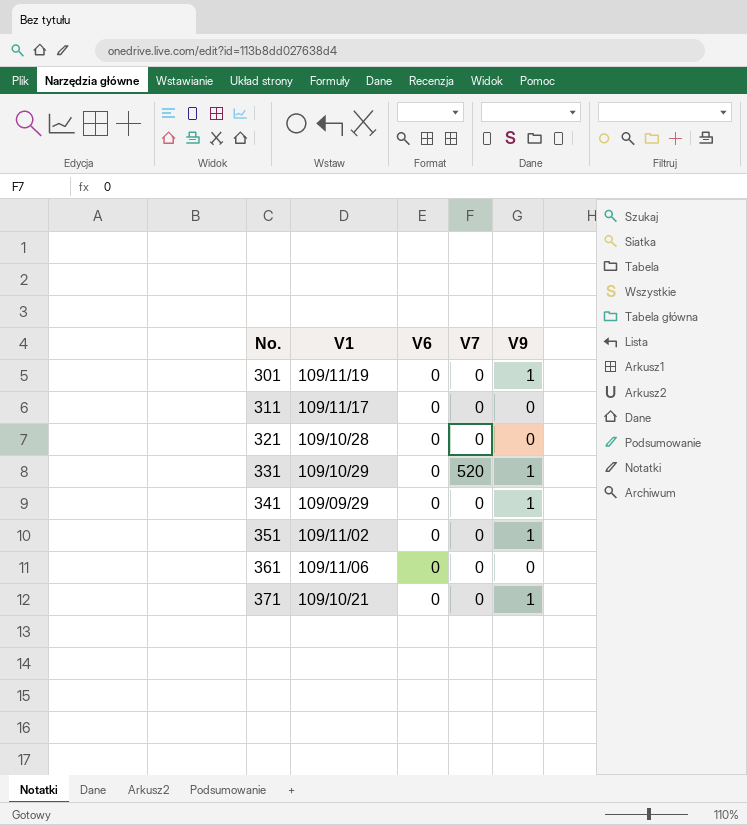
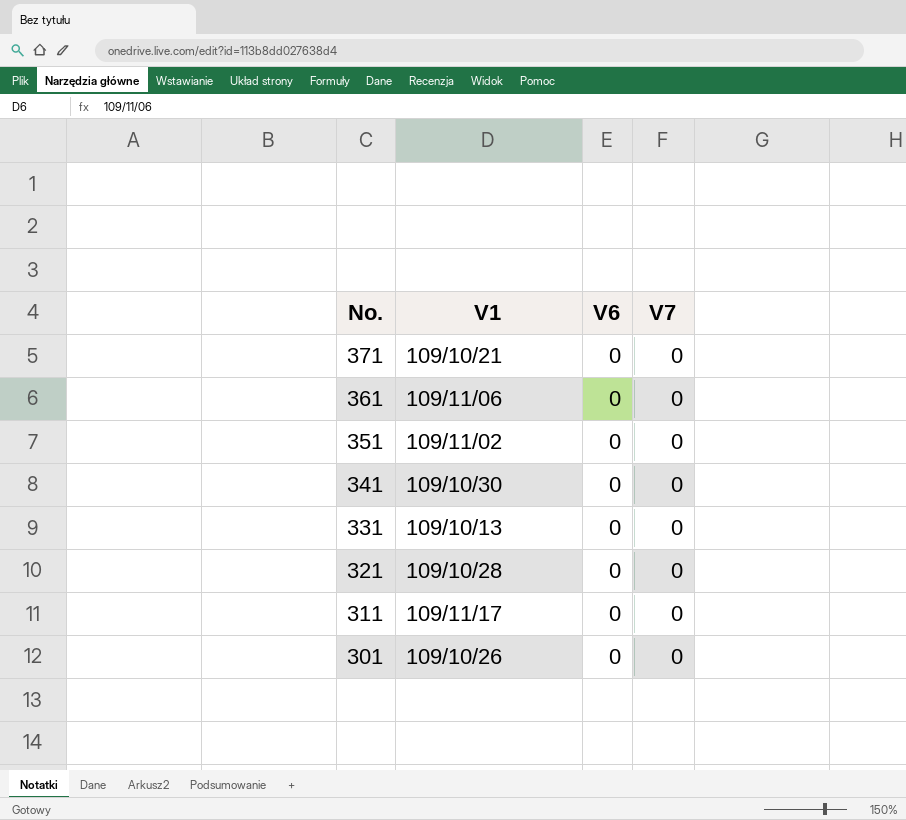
row order: No. ascending -> No. descending
column V9 | position: 5 -> none
341 | V1: 109/09/29 -> 109/10/30
331 | V1: 109/10/29 -> 109/10/13
331 | V7: 520 -> 0
301 | V1: 109/11/19 -> 109/10/26

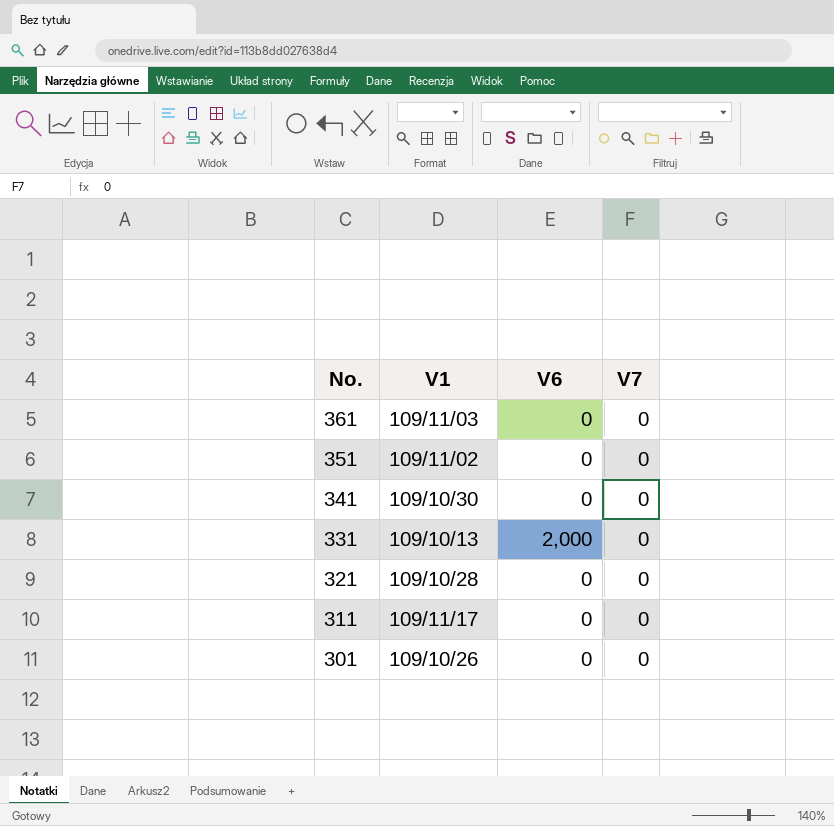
row 371: 109/10/21 | 0 | 0 -> none
361 | V1: 109/11/06 -> 109/11/03
331 | V6: 0 -> 2,000

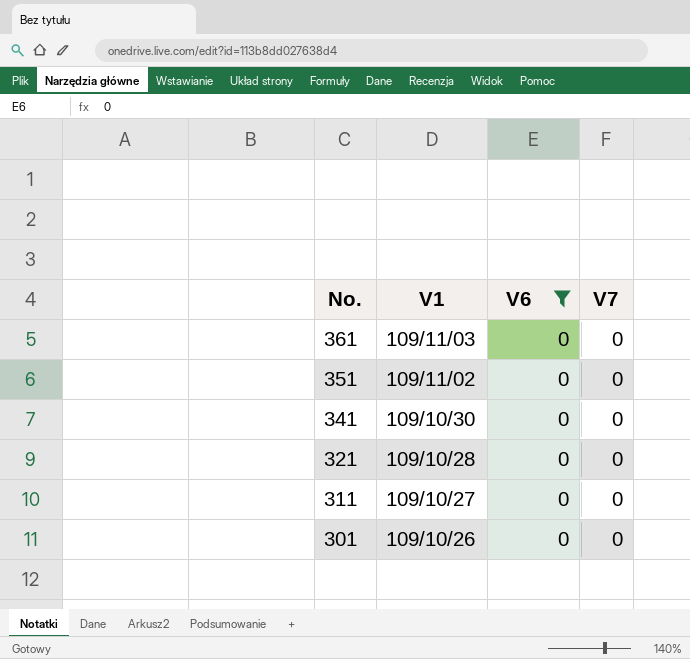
filter: none -> V6 = 0
311 | V1: 109/11/17 -> 109/10/27

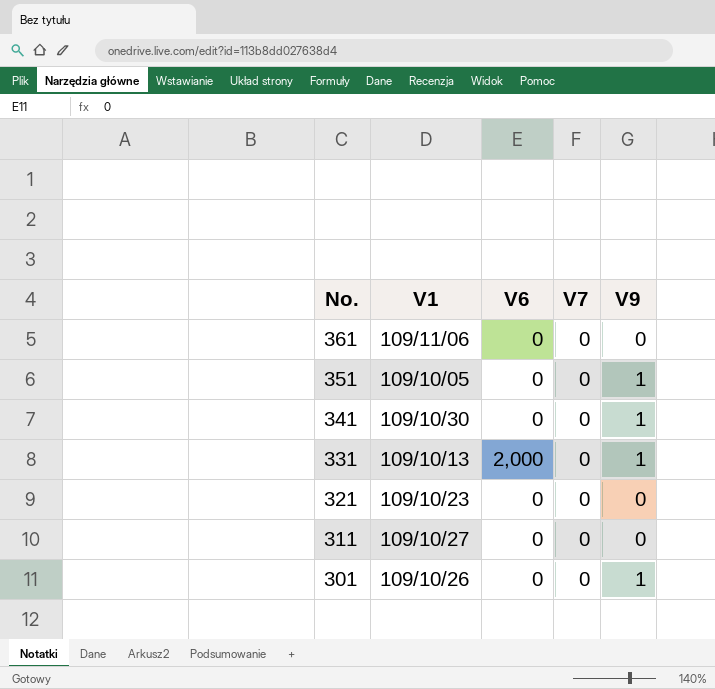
filter: V6 = 0 -> none
column V9 | position: none -> 5
361 | V1: 109/11/03 -> 109/11/06
351 | V1: 109/11/02 -> 109/10/05
321 | V1: 109/10/28 -> 109/10/23

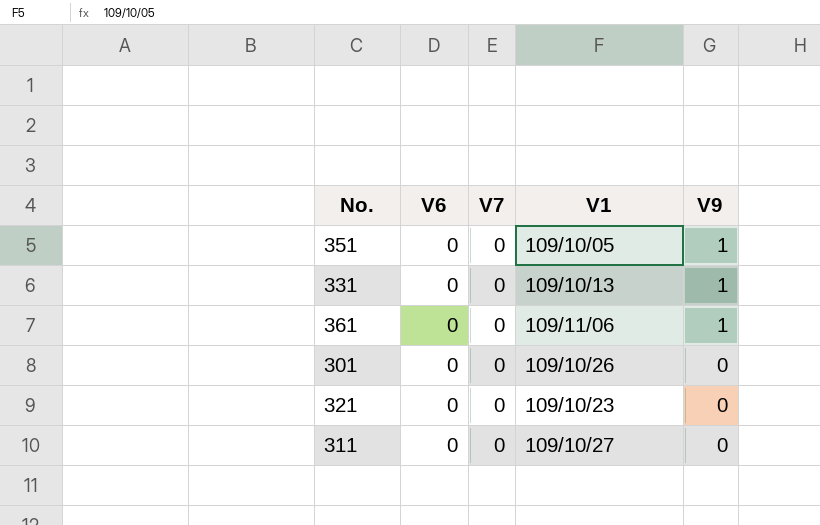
row order: No. descending -> V9 descending
column V1 | position: 2 -> 4
row 341: 109/10/30 | 0 | 0 | 1 -> none
331 | V6: 2,000 -> 0
361 | V9: 0 -> 1
301 | V9: 1 -> 0

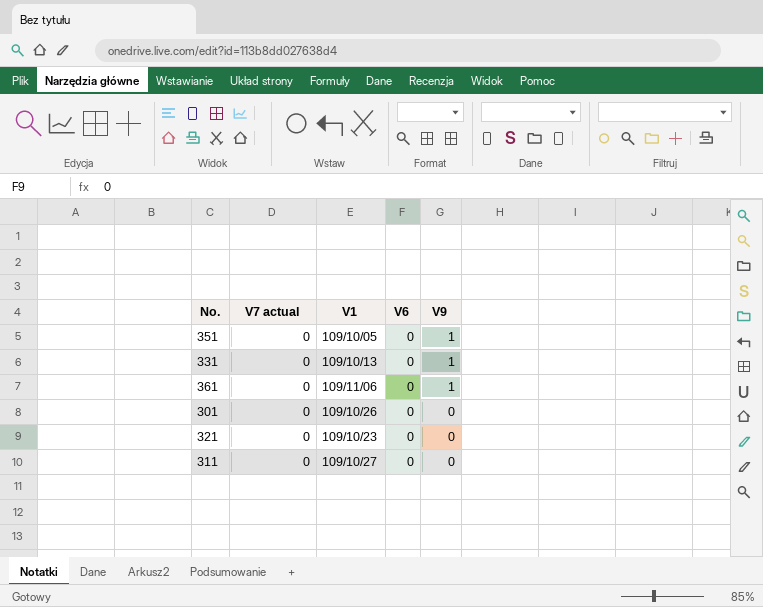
column name: V7 -> V7 actual
column V6 | position: 2 -> 4

